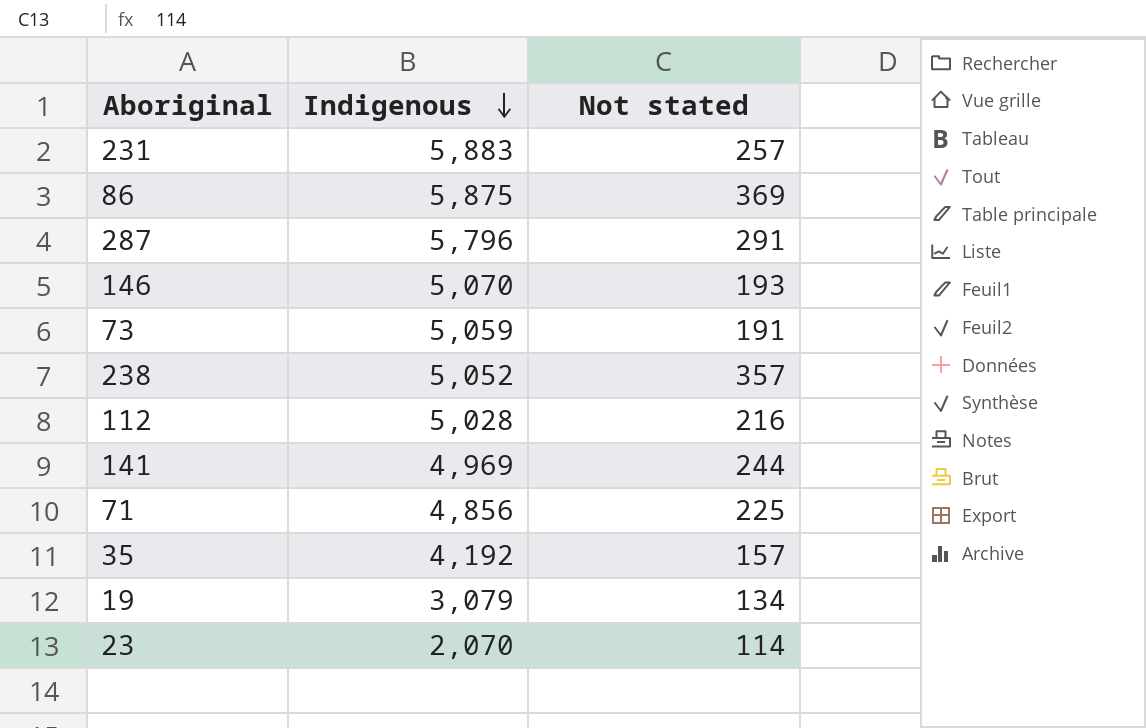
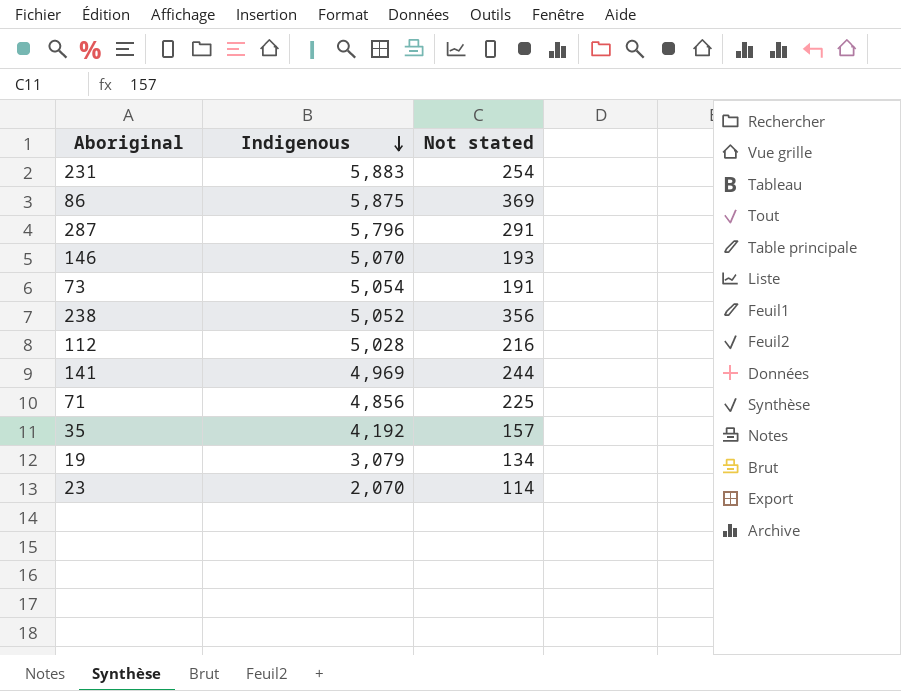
231 | Not stated: 257 -> 254
73 | Indigenous: 5,059 -> 5,054
238 | Not stated: 357 -> 356

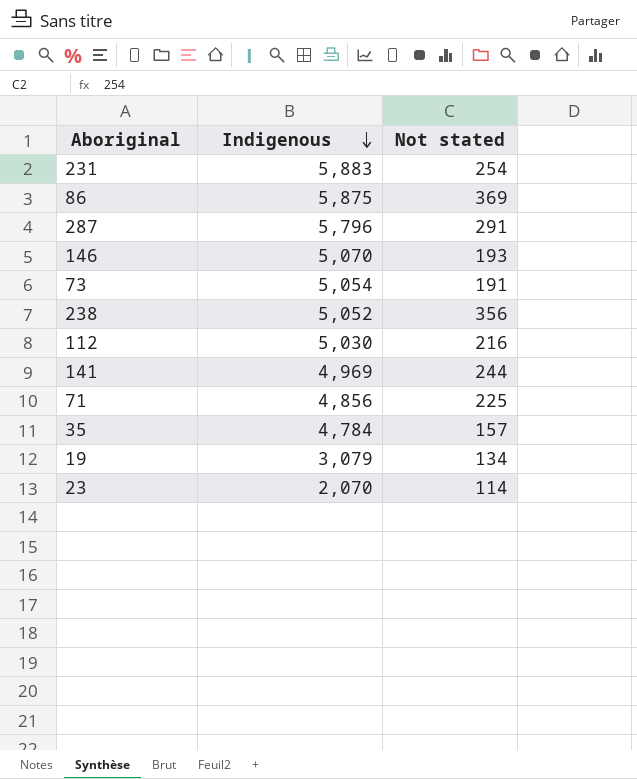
112 | Indigenous: 5,028 -> 5,030
35 | Indigenous: 4,192 -> 4,784

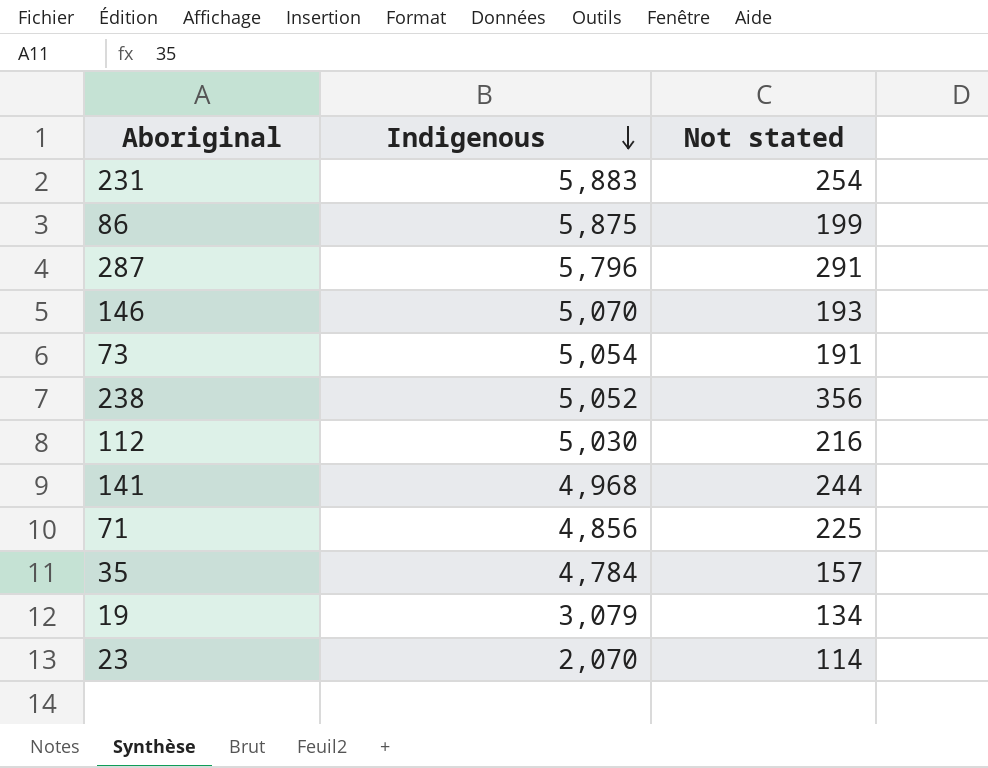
86 | Not stated: 369 -> 199
141 | Indigenous: 4,969 -> 4,968

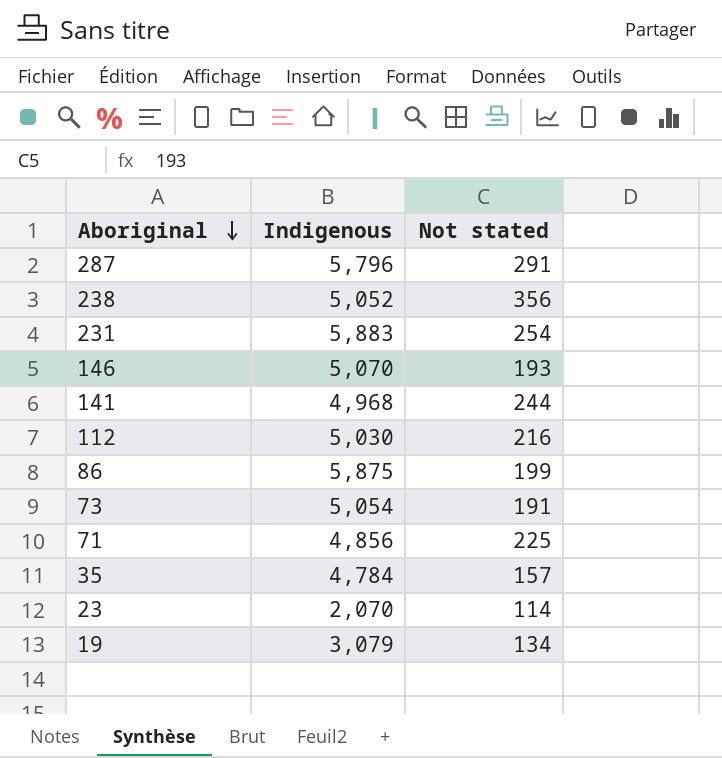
row order: Indigenous descending -> Aboriginal descending

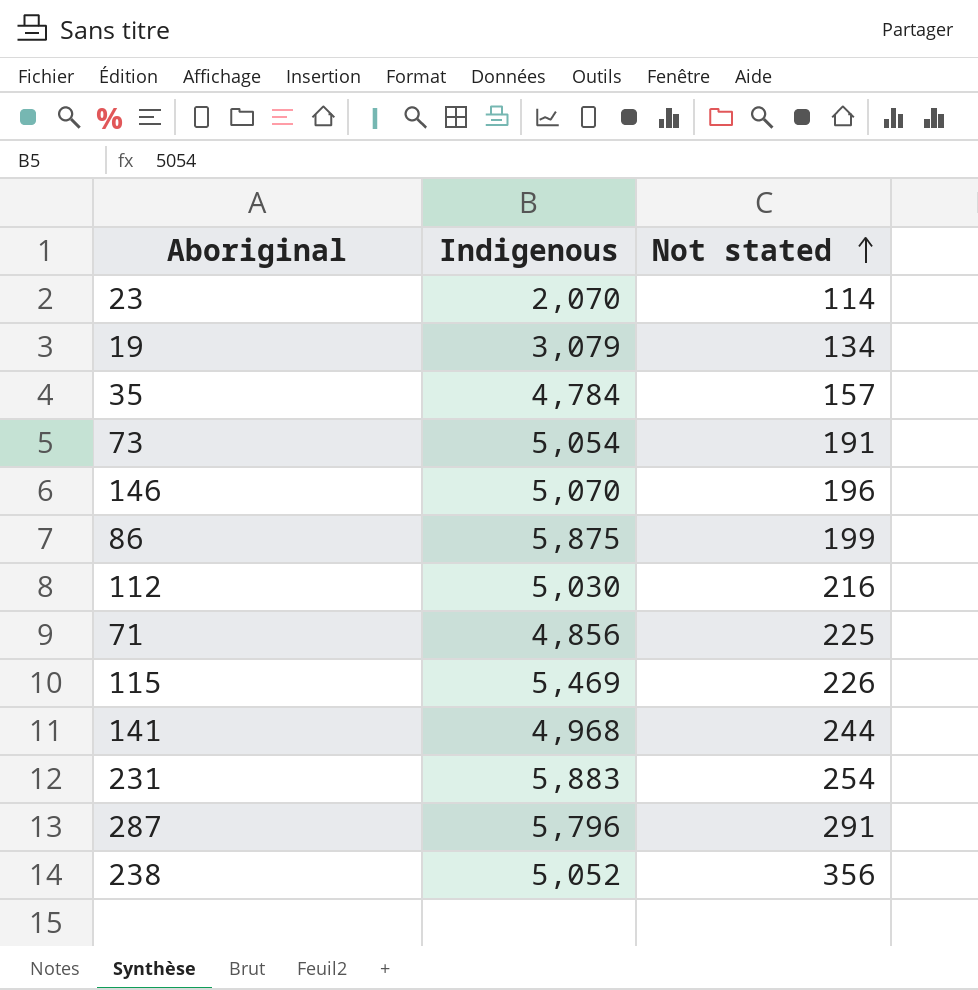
row order: Aboriginal descending -> Not stated ascending
146 | Not stated: 193 -> 196
row 115: none -> 5,469 | 226

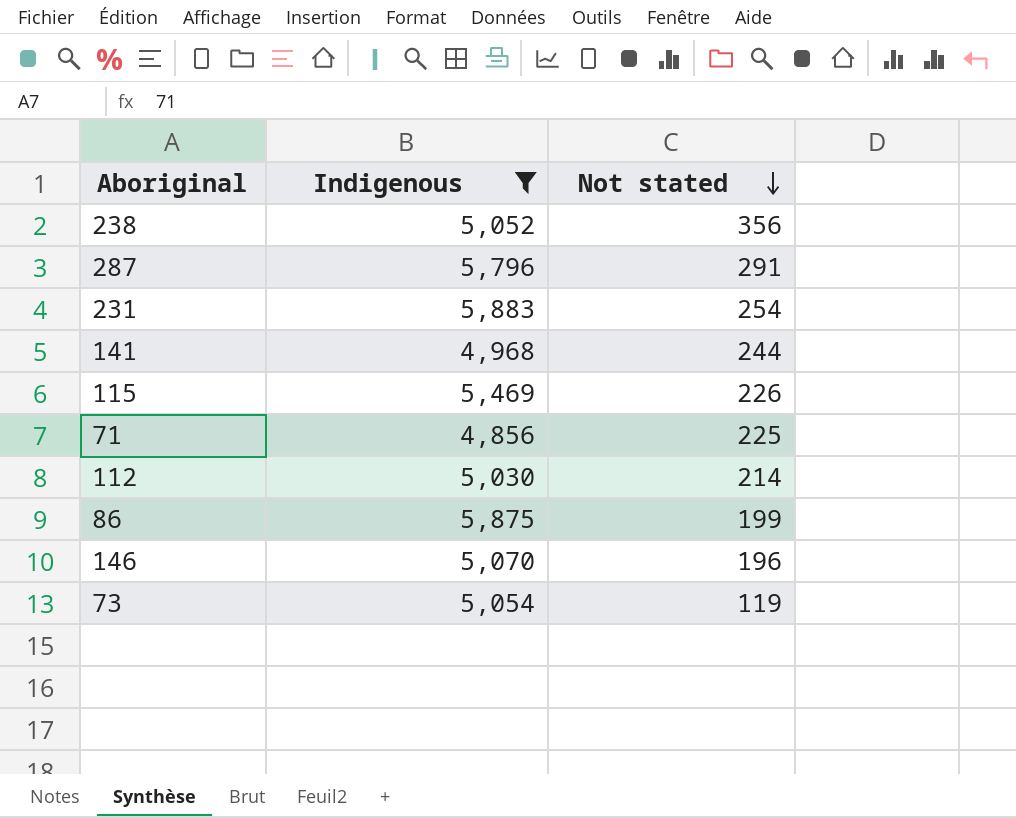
filter: none -> Indigenous >= 4,856
row order: Not stated ascending -> Not stated descending
112 | Not stated: 216 -> 214
73 | Not stated: 191 -> 119

